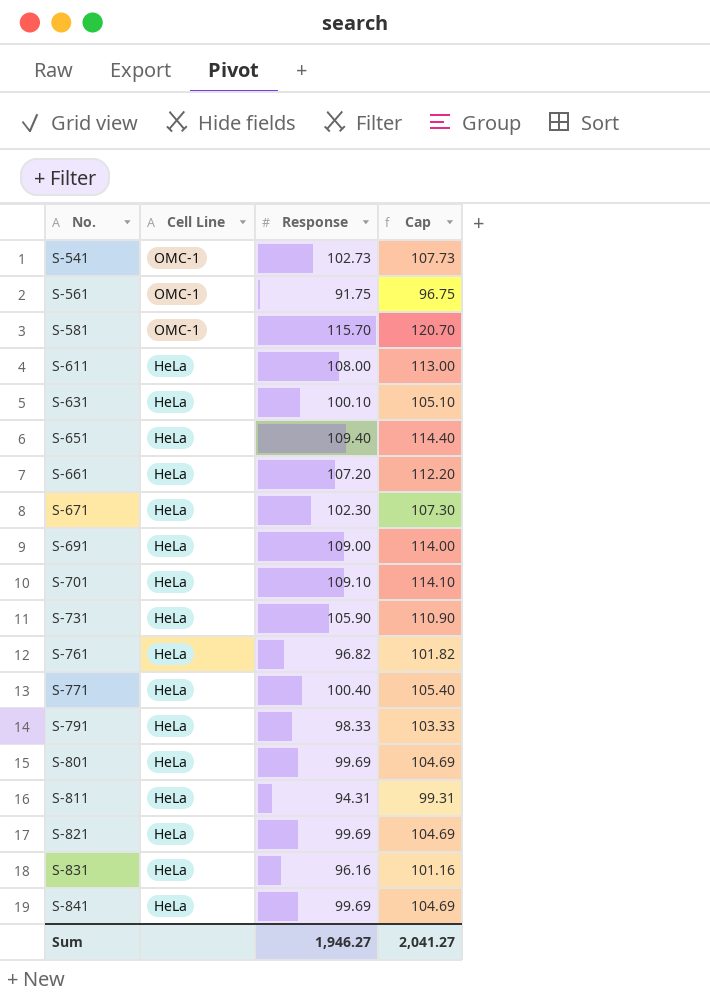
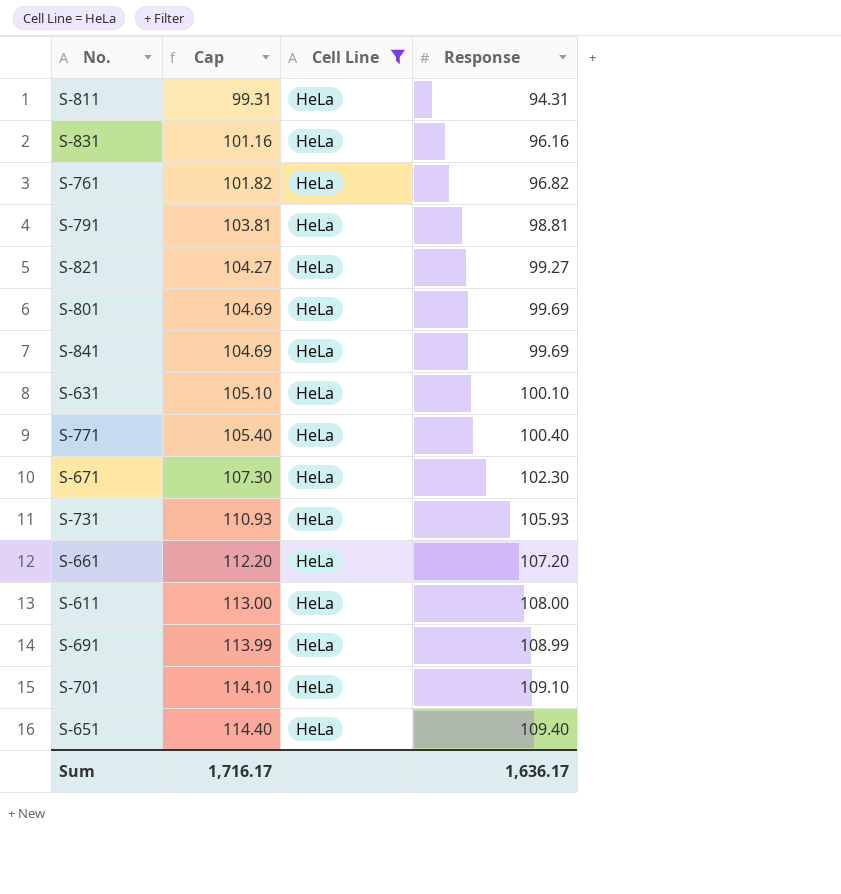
filter: none -> Cell Line = HeLa
row order: No. ascending -> Cap ascending
column Cap | position: 4 -> 2
S-791 | Cap: 103.33 -> 103.81
S-791 | Response: 98.33 -> 98.81
S-821 | Cap: 104.69 -> 104.27
S-821 | Response: 99.69 -> 99.27
S-731 | Cap: 110.90 -> 110.93
S-731 | Response: 105.90 -> 105.93
S-691 | Cap: 114.00 -> 113.99
S-691 | Response: 109.00 -> 108.99
Sum | Cap: 2,041.27 -> 1,716.17
Sum | Response: 1,946.27 -> 1,636.17

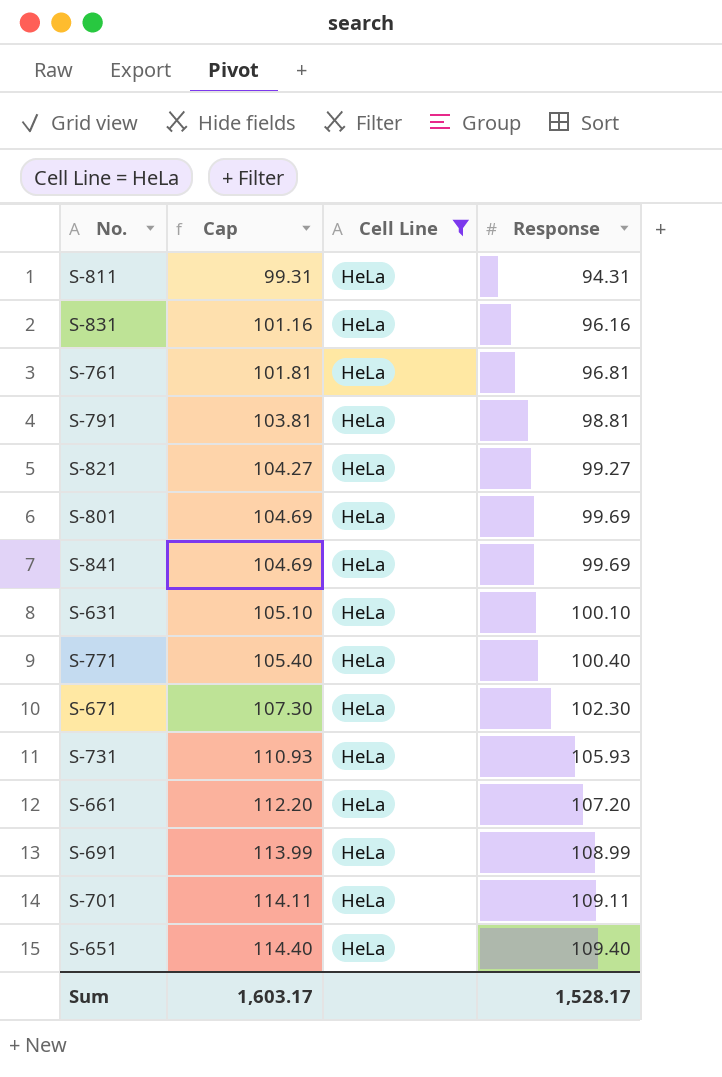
row S-611: 113.00 | HeLa | 108.00 -> none
S-761 | Cap: 101.82 -> 101.81
S-761 | Response: 96.82 -> 96.81
S-701 | Cap: 114.10 -> 114.11
S-701 | Response: 109.10 -> 109.11
Sum | Cap: 1,716.17 -> 1,603.17
Sum | Response: 1,636.17 -> 1,528.17

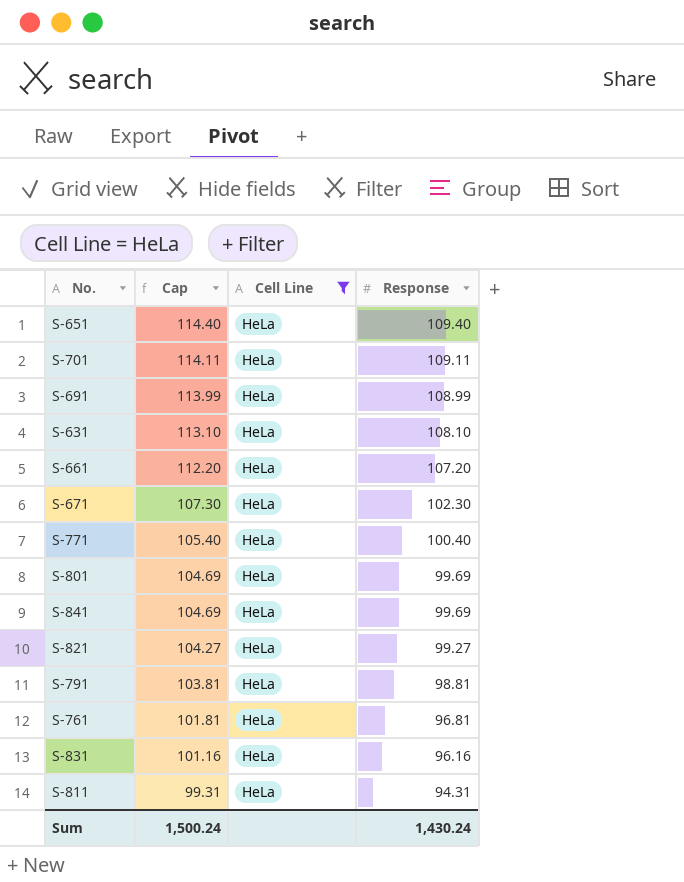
row order: Cap ascending -> Cap descending
row S-731: 110.93 | HeLa | 105.93 -> none
S-631 | Cap: 105.10 -> 113.10
S-631 | Response: 100.10 -> 108.10
Sum | Cap: 1,603.17 -> 1,500.24
Sum | Response: 1,528.17 -> 1,430.24

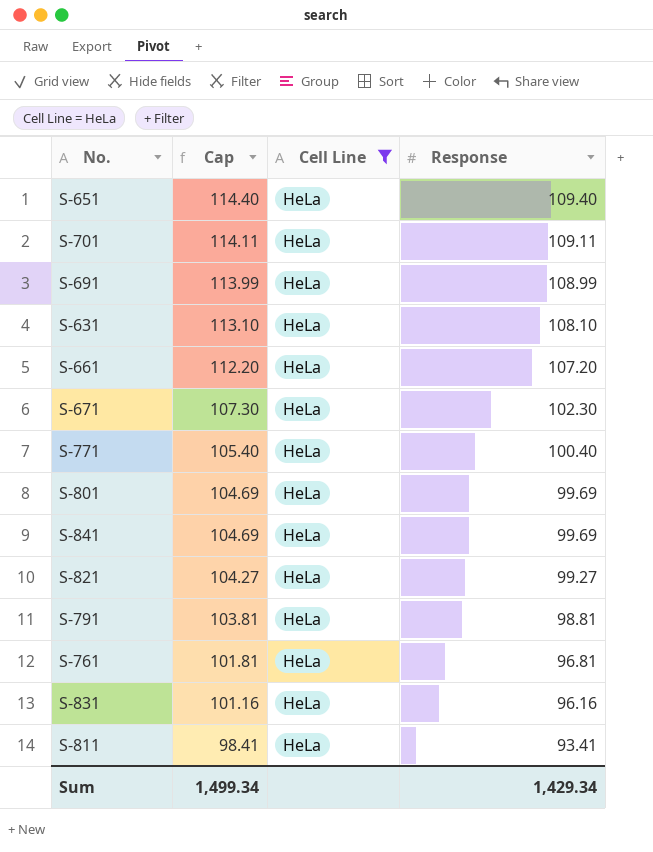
S-811 | Cap: 99.31 -> 98.41
S-811 | Response: 94.31 -> 93.41
Sum | Cap: 1,500.24 -> 1,499.34
Sum | Response: 1,430.24 -> 1,429.34

